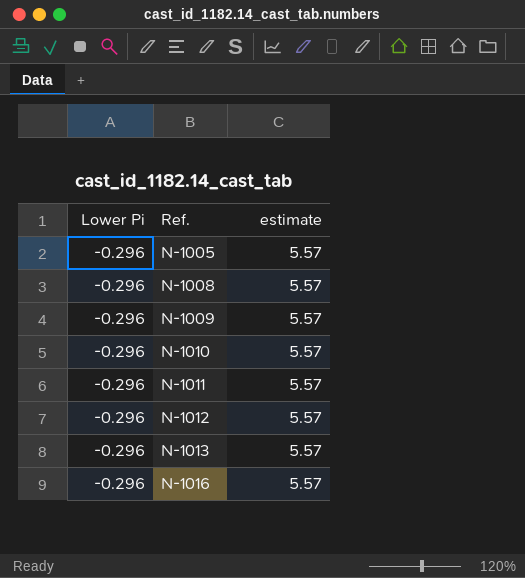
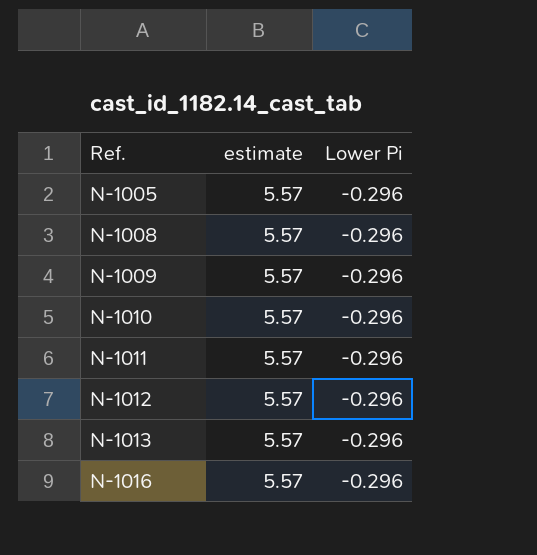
column Lower Pi | position: 1 -> 3

